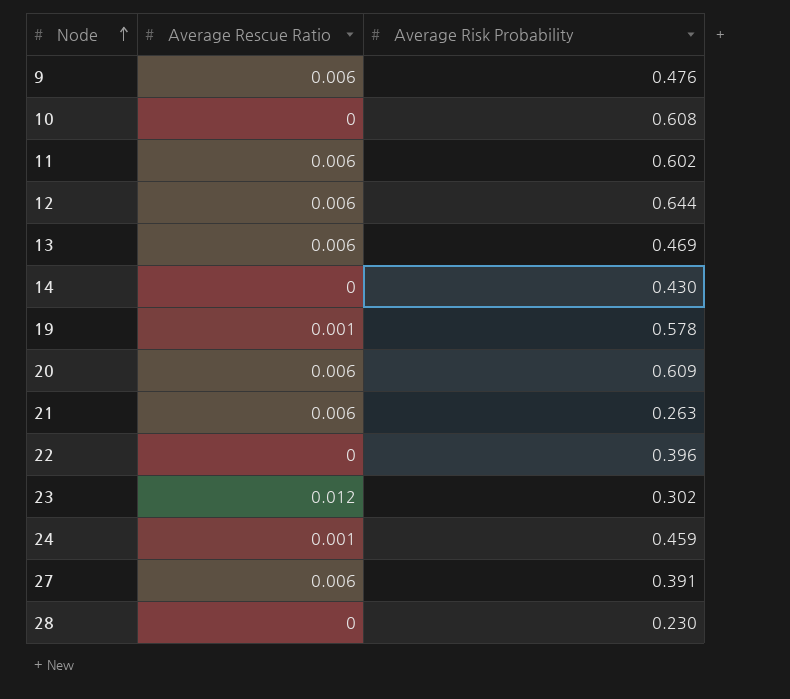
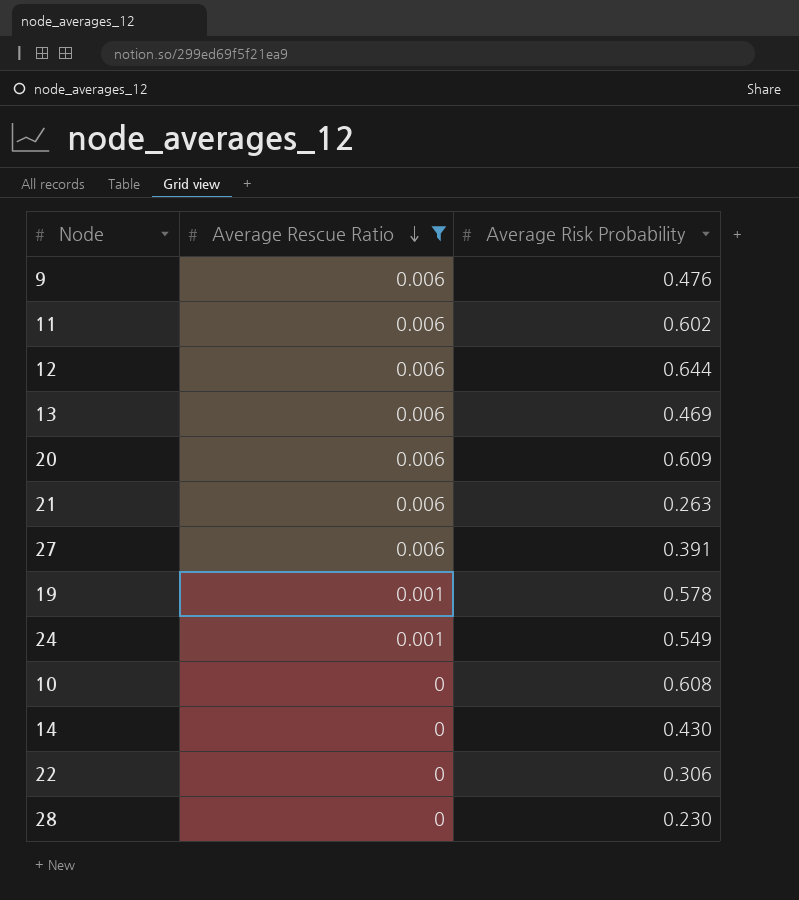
filter: none -> Average Rescue Ratio != 0.012
row order: Node ascending -> Average Rescue Ratio descending
24 | Average Risk Probability: 0.459 -> 0.549
22 | Average Risk Probability: 0.396 -> 0.306

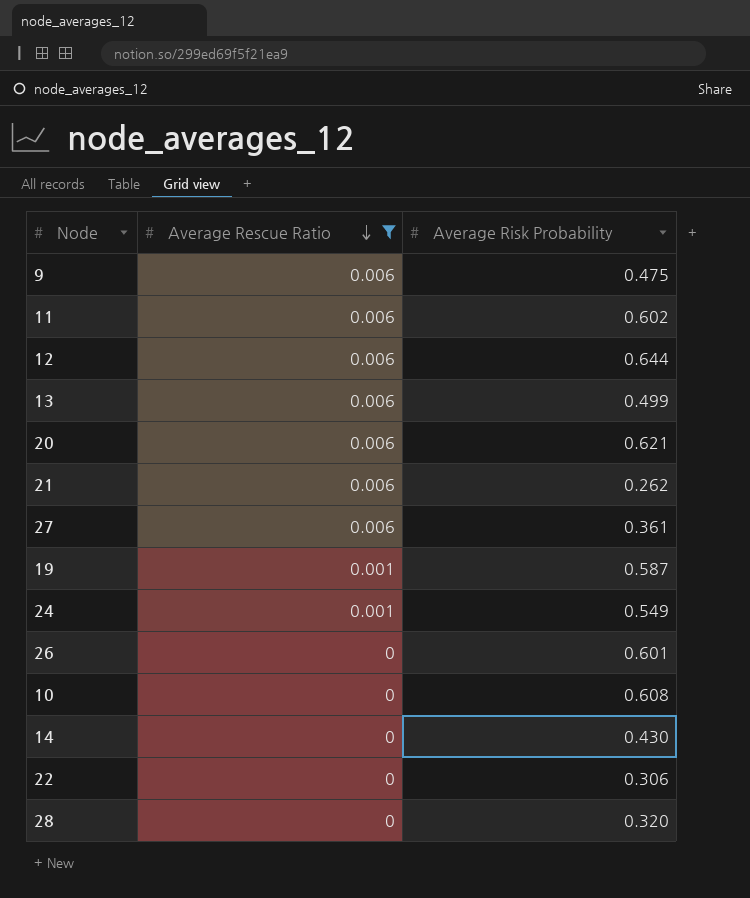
9 | Average Risk Probability: 0.476 -> 0.475
13 | Average Risk Probability: 0.469 -> 0.499
20 | Average Risk Probability: 0.609 -> 0.621
21 | Average Risk Probability: 0.263 -> 0.262
27 | Average Risk Probability: 0.391 -> 0.361
19 | Average Risk Probability: 0.578 -> 0.587
row 26: none -> 0 | 0.601
28 | Average Risk Probability: 0.230 -> 0.320

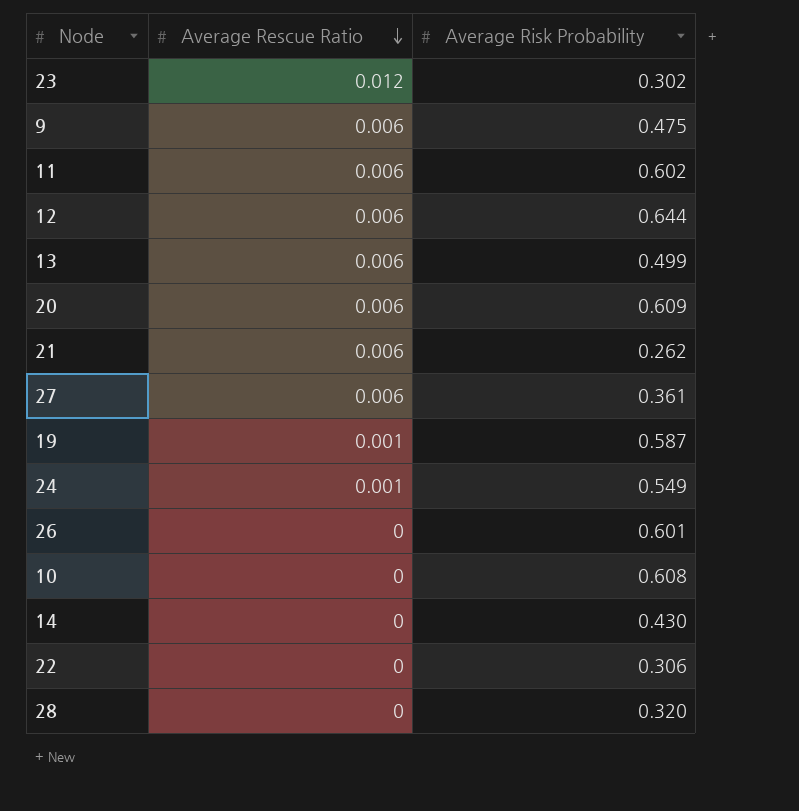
filter: Average Rescue Ratio != 0.012 -> none
20 | Average Risk Probability: 0.621 -> 0.609

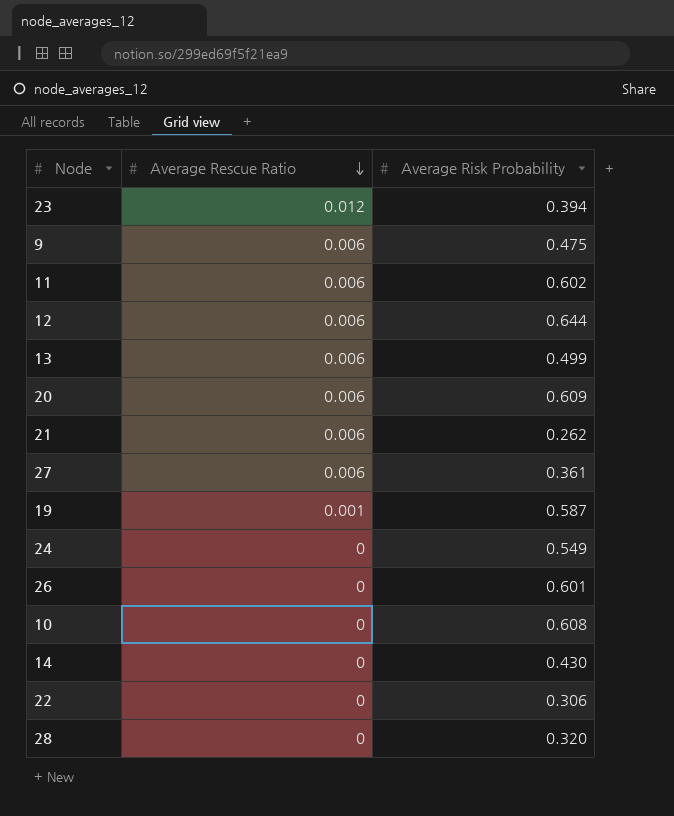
23 | Average Risk Probability: 0.302 -> 0.394
24 | Average Rescue Ratio: 0.001 -> 0

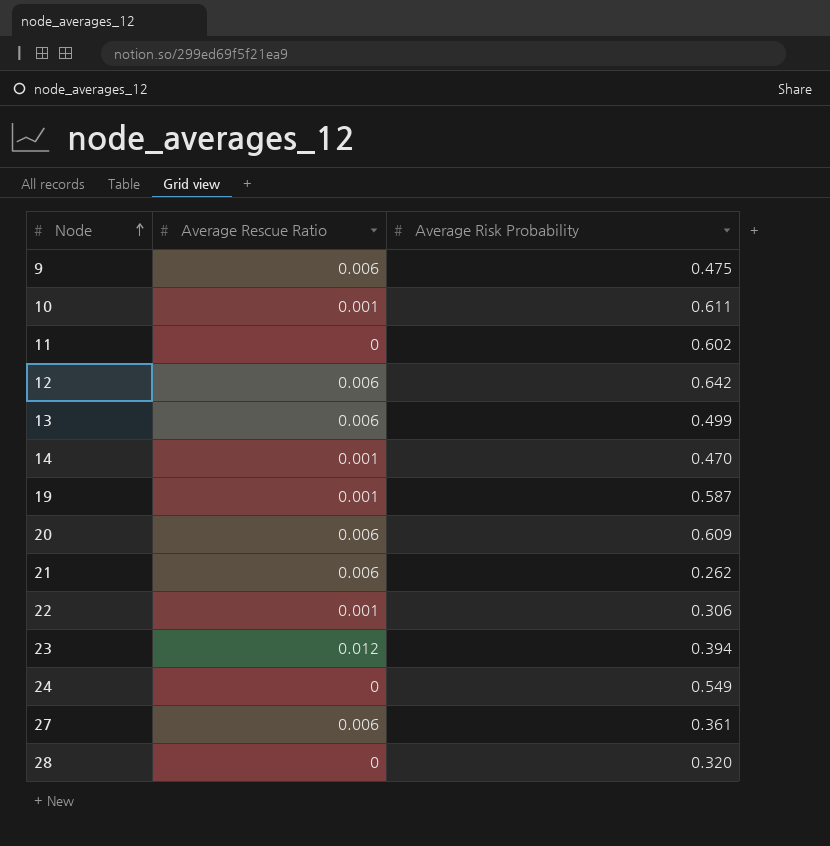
row order: Average Rescue Ratio descending -> Node ascending
row 26: 0 | 0.601 -> none
10 | Average Rescue Ratio: 0 -> 0.001
10 | Average Risk Probability: 0.608 -> 0.611
11 | Average Rescue Ratio: 0.006 -> 0
12 | Average Risk Probability: 0.644 -> 0.642
14 | Average Rescue Ratio: 0 -> 0.001
14 | Average Risk Probability: 0.430 -> 0.470
22 | Average Rescue Ratio: 0 -> 0.001

